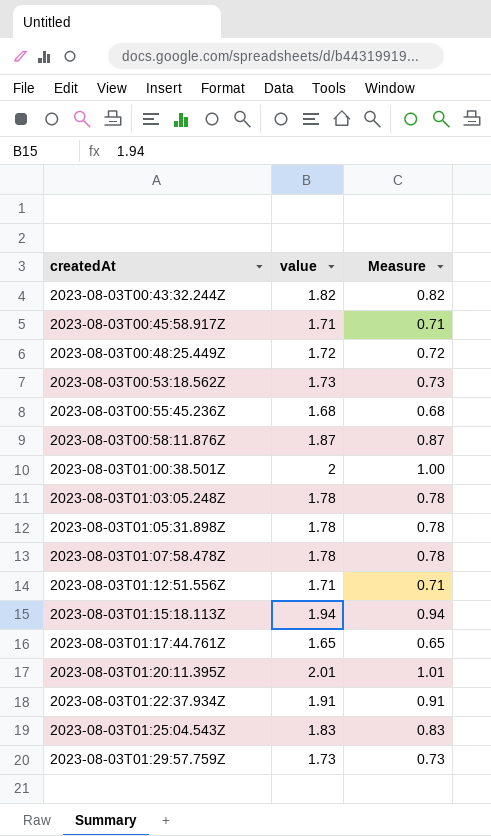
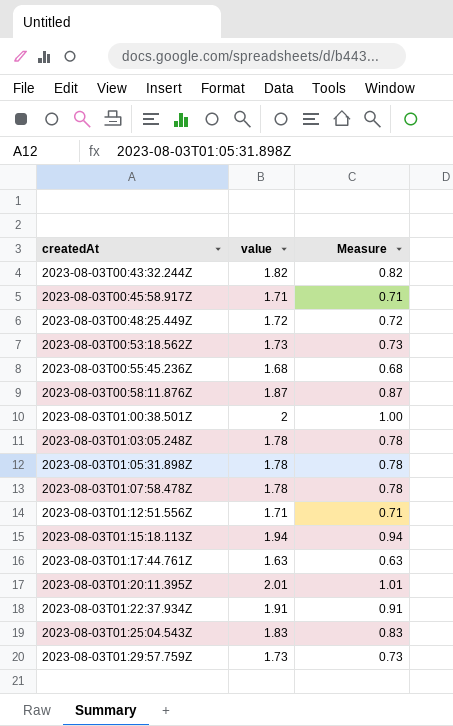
2023-08-03T01:17:44.761Z | value: 1.65 -> 1.63
2023-08-03T01:17:44.761Z | Measure: 0.65 -> 0.63

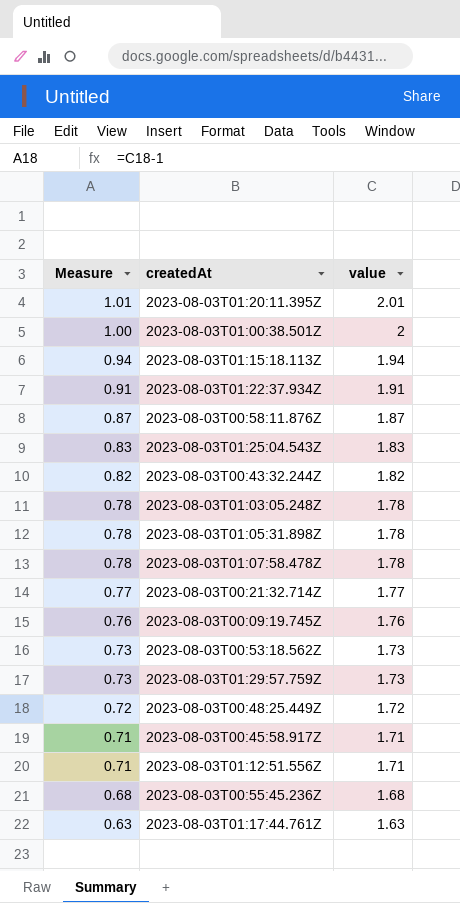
row order: createdAt ascending -> Measure descending
column Measure | position: 3 -> 1
row 2023-08-03T00:21:32.714Z: none -> 0.77 | 1.77
row 2023-08-03T00:09:19.745Z: none -> 0.76 | 1.76

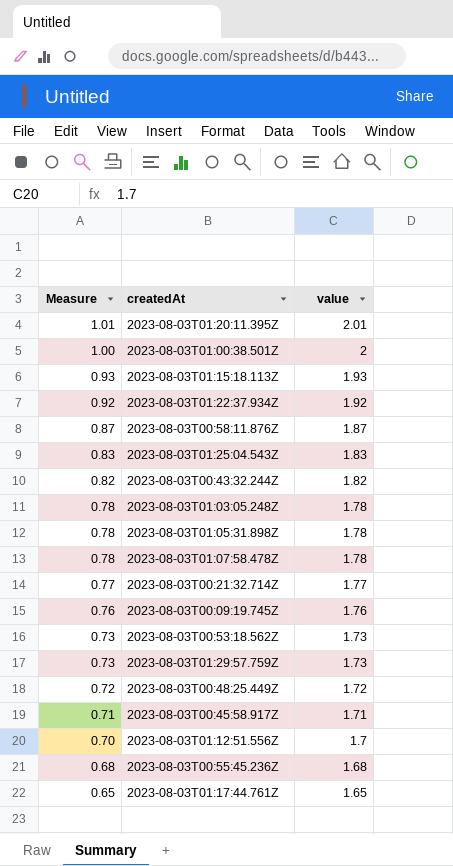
2023-08-03T01:15:18.113Z | Measure: 0.94 -> 0.93
2023-08-03T01:15:18.113Z | value: 1.94 -> 1.93
2023-08-03T01:22:37.934Z | Measure: 0.91 -> 0.92
2023-08-03T01:22:37.934Z | value: 1.91 -> 1.92
2023-08-03T01:12:51.556Z | Measure: 0.71 -> 0.70
2023-08-03T01:12:51.556Z | value: 1.71 -> 1.7
2023-08-03T01:17:44.761Z | Measure: 0.63 -> 0.65
2023-08-03T01:17:44.761Z | value: 1.63 -> 1.65

